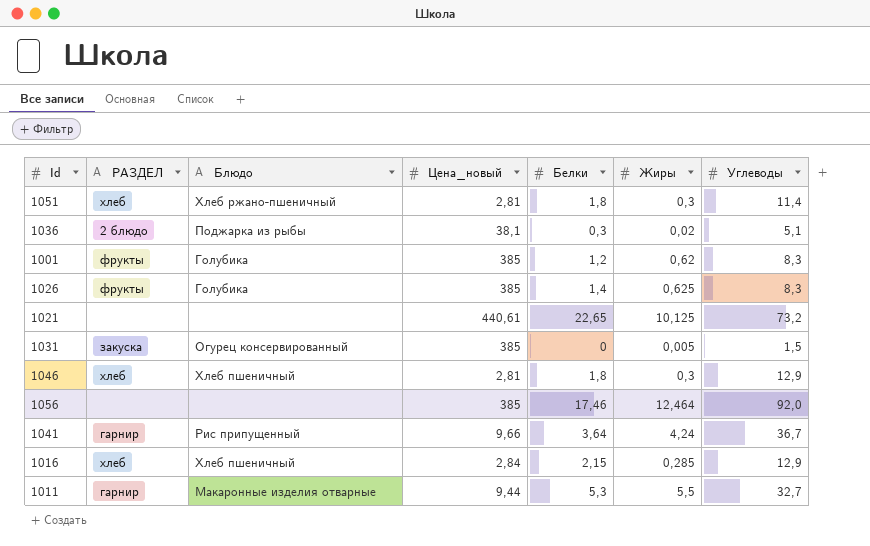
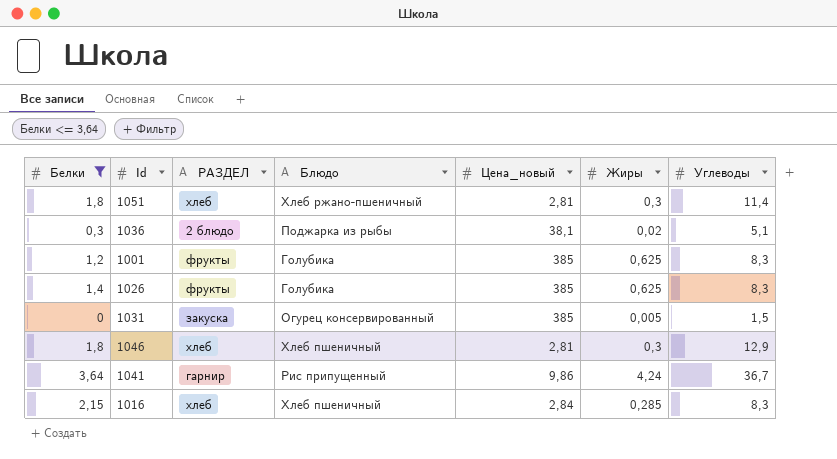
filter: none -> Белки <= 3,64
column Белки | position: 5 -> 1
1001 | Жиры: 0,62 -> 0,625
1041 | Цена_новый: 9,66 -> 9,86
1016 | Углеводы: 12,9 -> 8,3

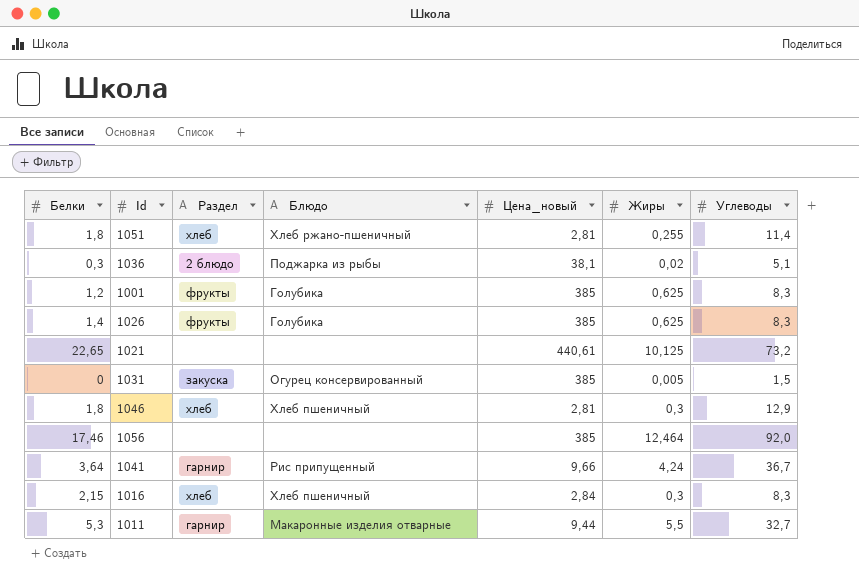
filter: Белки <= 3,64 -> none
column name: РАЗДЕЛ -> Раздел
1051 | Жиры: 0,3 -> 0,255
1041 | Цена_новый: 9,86 -> 9,66
1016 | Жиры: 0,285 -> 0,3

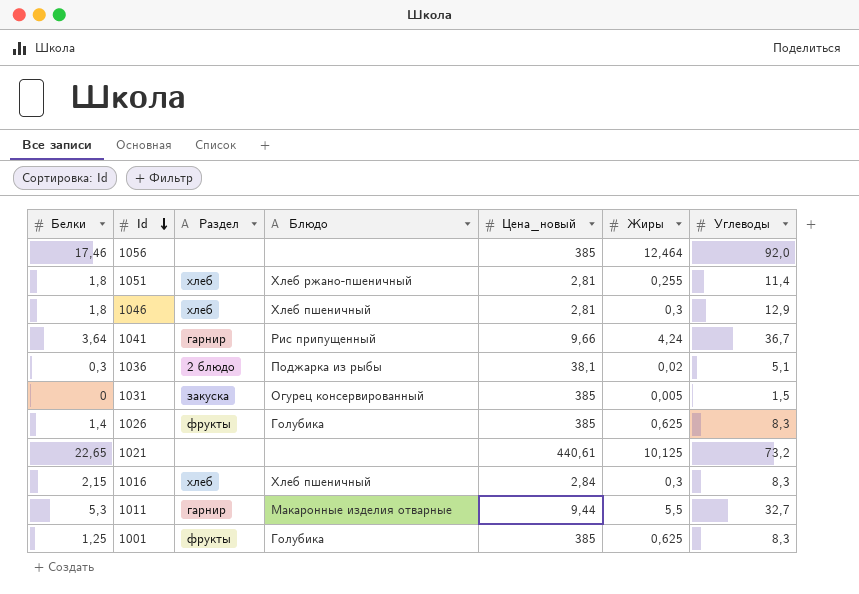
row order: none -> Id descending
1001 | Белки: 1,2 -> 1,25

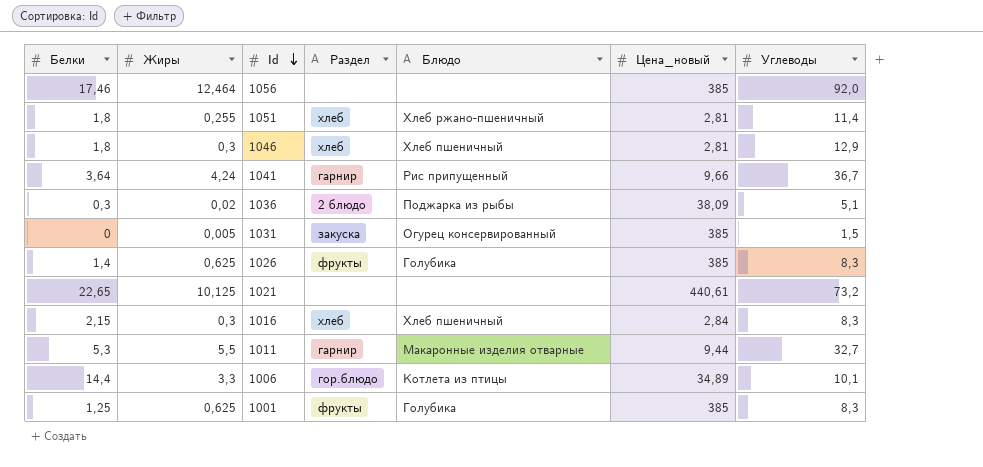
column Жиры | position: 6 -> 2
1036 | Цена_новый: 38,1 -> 38,09
row 1006: none -> 14,4 | 3,3 | гор.блюдо | Котлета из птицы | 34,89 | 10,1

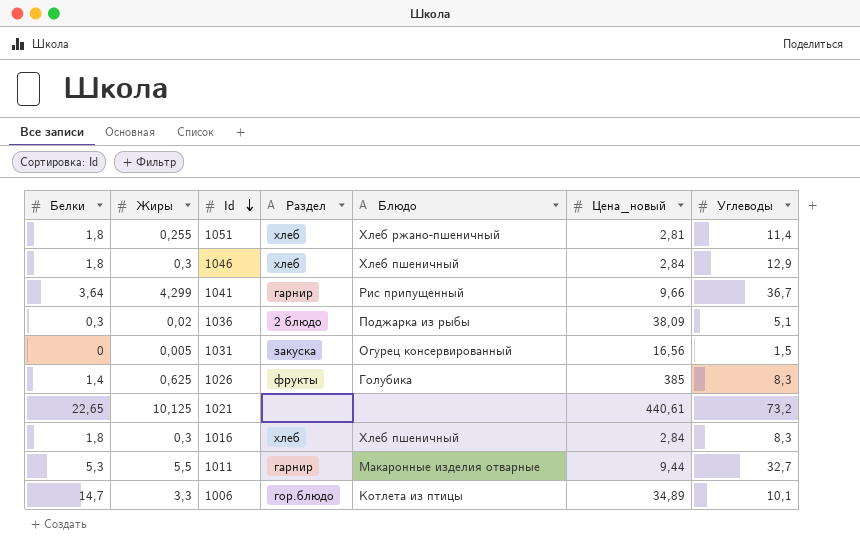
row 1056: 17,46 | 12,464 | none | none | 385 | 92,0 -> none
row 1001: 1,25 | 0,625 | фрукты | Голубика | 385 | 8,3 -> none
1046 | Цена_новый: 2,81 -> 2,84
1041 | Жиры: 4,24 -> 4,299
1031 | Цена_новый: 385 -> 16,56
1016 | Белки: 2,15 -> 1,8
1006 | Белки: 14,4 -> 14,7

